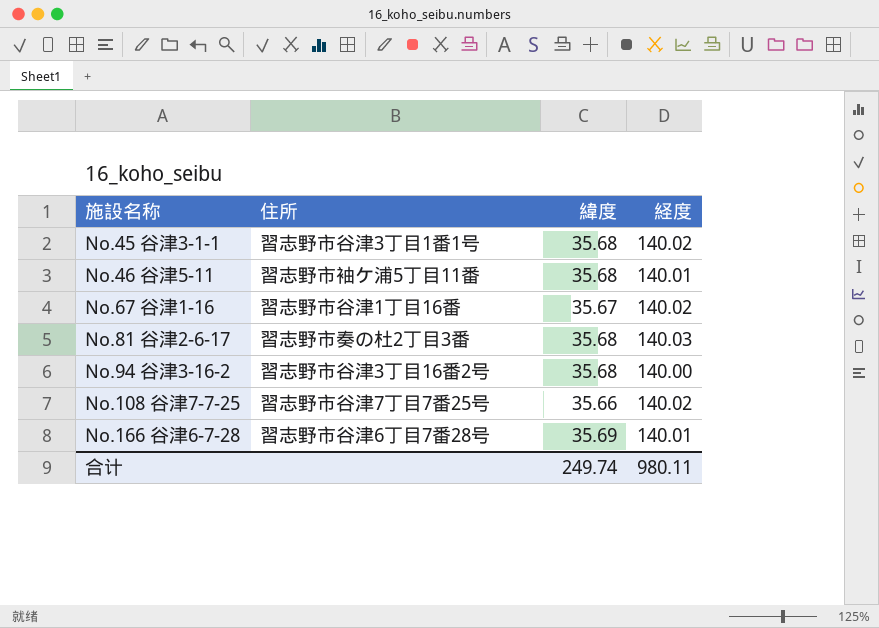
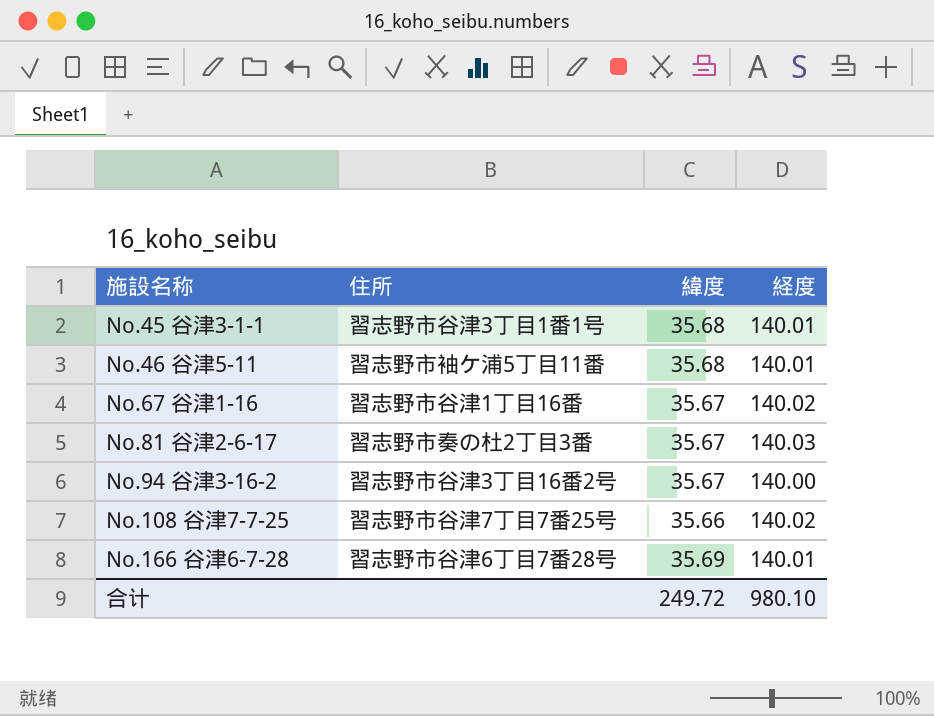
No.45 谷津3-1-1 | 経度: 140.02 -> 140.01
No.81 谷津2-6-17 | 緯度: 35.68 -> 35.67
No.94 谷津3-16-2 | 緯度: 35.68 -> 35.67
合计 | 緯度: 249.74 -> 249.72
合计 | 経度: 980.11 -> 980.10

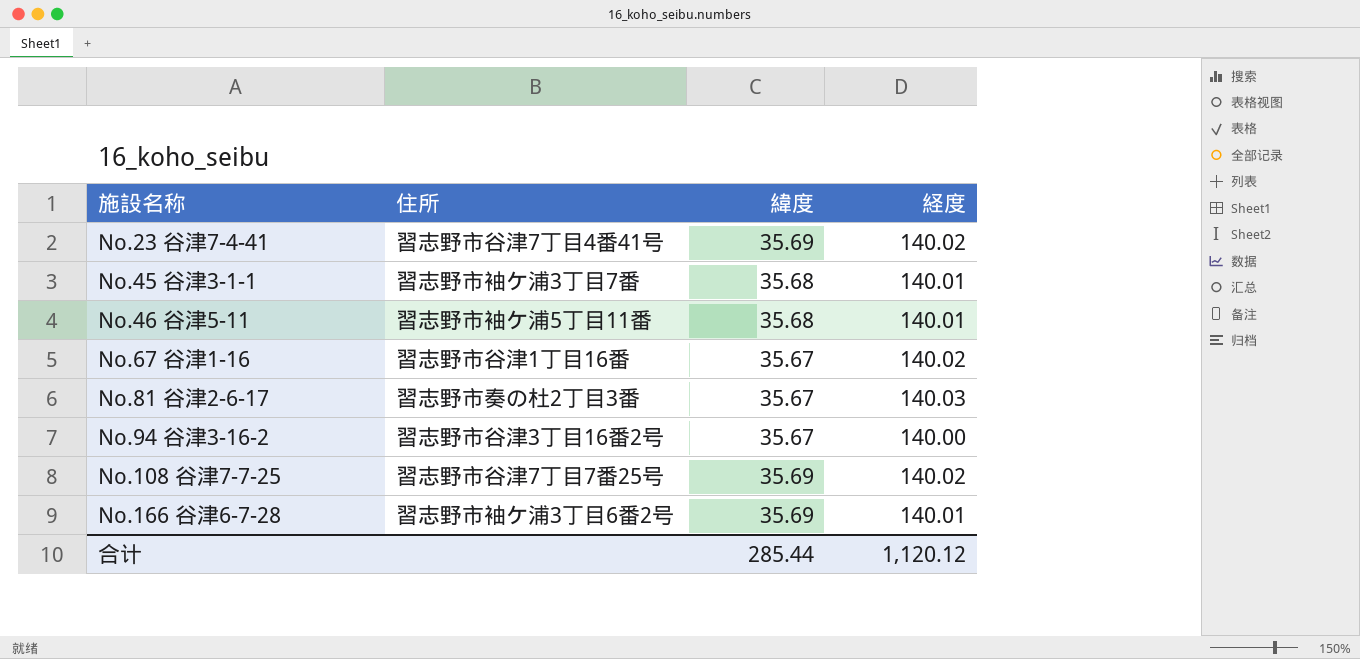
row No.23 谷津7-4-41: none -> 習志野市谷津7丁目4番41号 | 35.69 | 140.02
No.45 谷津3-1-1 | 住所: 習志野市谷津3丁目1番1号 -> 習志野市袖ケ浦3丁目7番
No.108 谷津7-7-25 | 緯度: 35.66 -> 35.69
No.166 谷津6-7-28 | 住所: 習志野市谷津6丁目7番28号 -> 習志野市袖ケ浦3丁目6番2号
合计 | 緯度: 249.72 -> 285.44
合计 | 経度: 980.10 -> 1,120.12

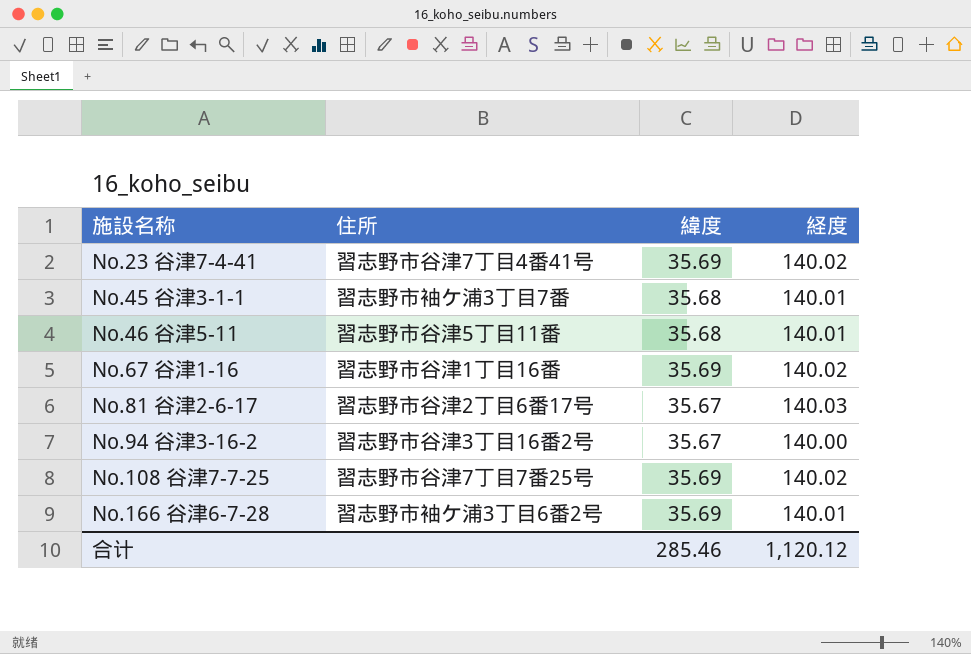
No.46 谷津5-11 | 住所: 習志野市袖ケ浦5丁目11番 -> 習志野市谷津5丁目11番
No.67 谷津1-16 | 緯度: 35.67 -> 35.69
No.81 谷津2-6-17 | 住所: 習志野市奏の杜2丁目3番 -> 習志野市谷津2丁目6番17号
合计 | 緯度: 285.44 -> 285.46

